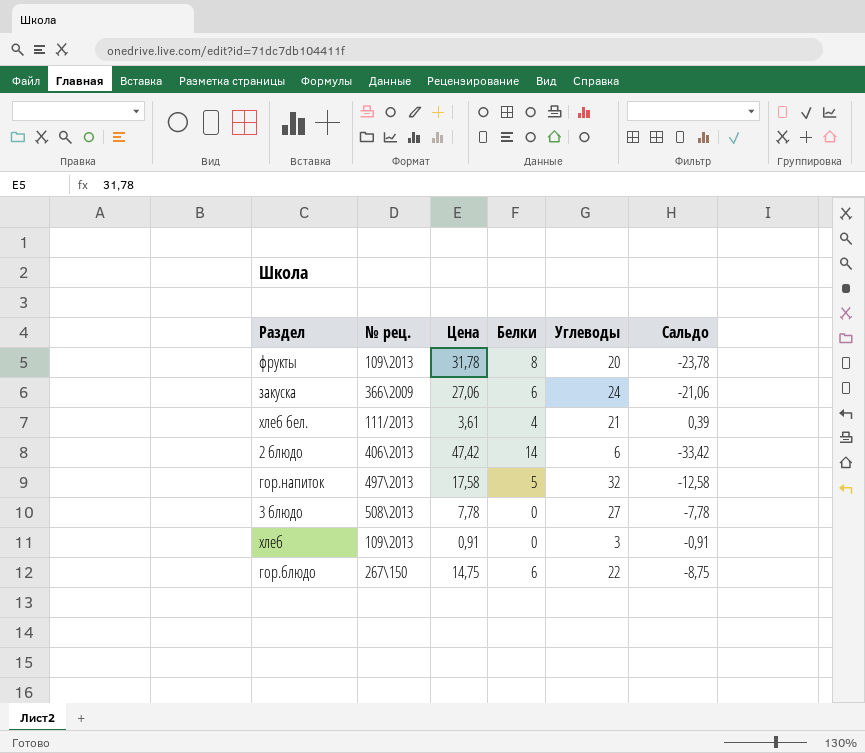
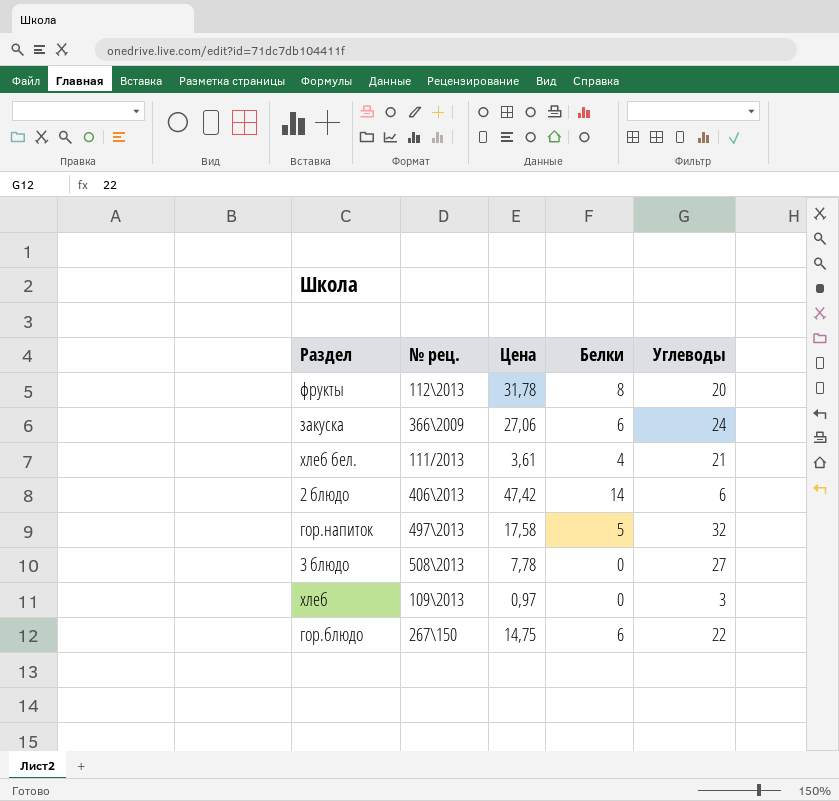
column Сальдо | formula: [Белки] - [Цена] -> none
фрукты | № рец.: 109\2013 -> 112\2013
хлеб | Цена: 0,91 -> 0,97

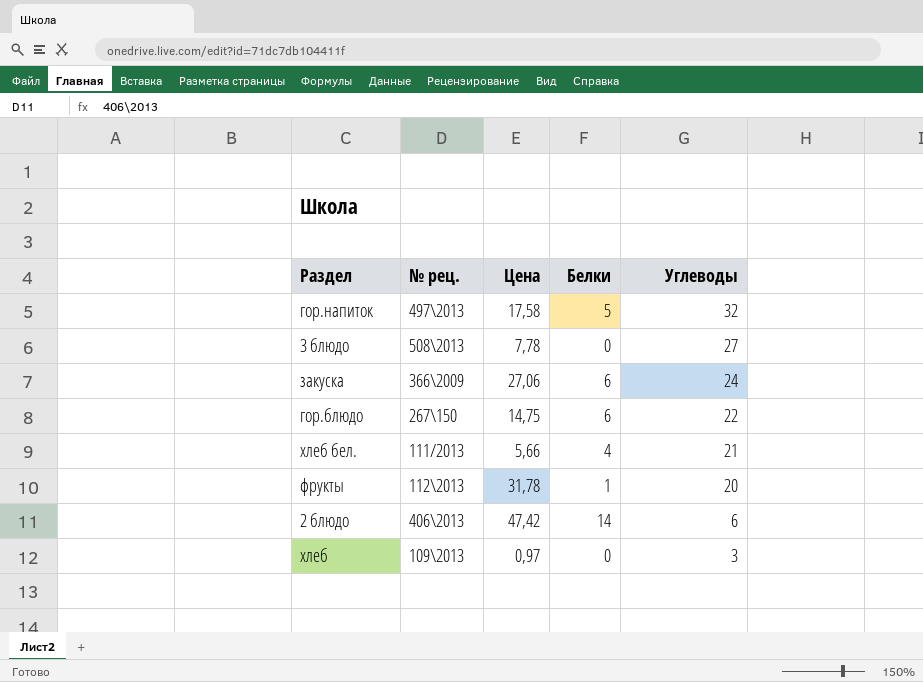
row order: none -> Углеводы descending
хлеб бел. | Цена: 3,61 -> 5,66
фрукты | Белки: 8 -> 1

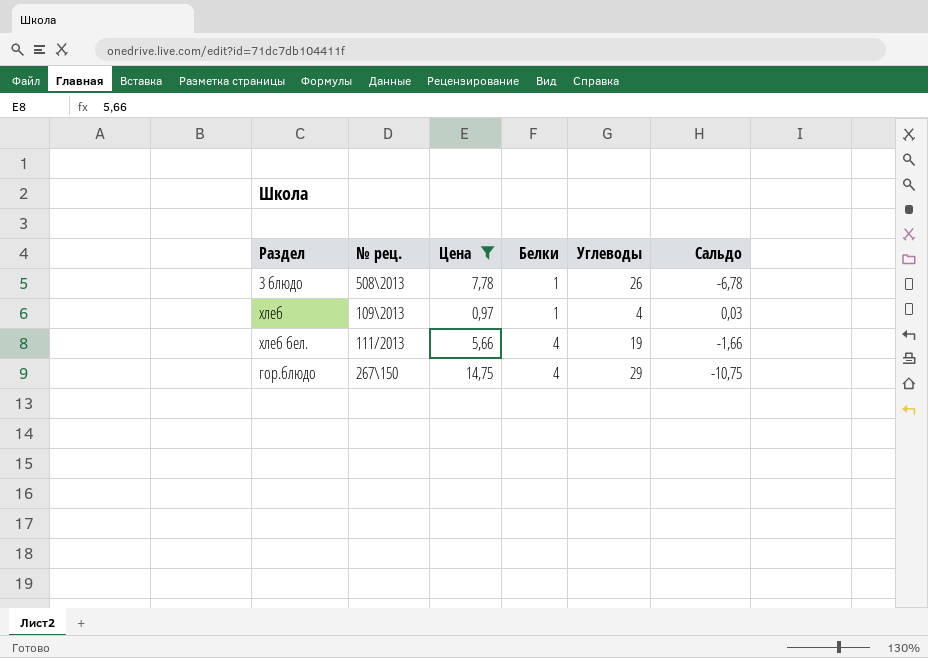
filter: none -> Цена <= 14,75
row order: Углеводы descending -> Белки ascending
column Сальдо | formula: none -> [Белки] - [Цена]
3 блюдо | Белки: 0 -> 1
3 блюдо | Углеводы: 27 -> 26
хлеб | Белки: 0 -> 1
хлеб | Углеводы: 3 -> 4
хлеб бел. | Углеводы: 21 -> 19
гор.блюдо | Белки: 6 -> 4
гор.блюдо | Углеводы: 22 -> 29

